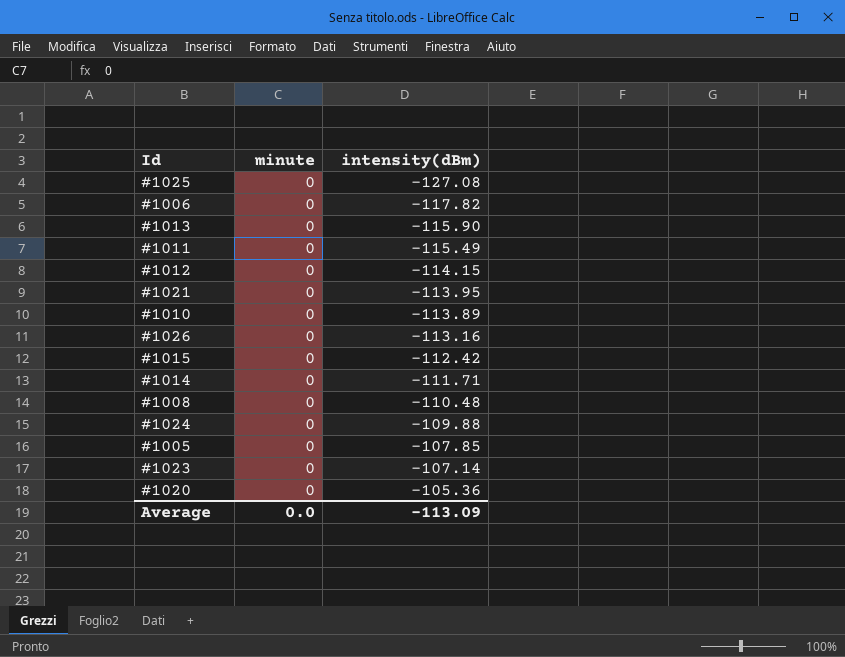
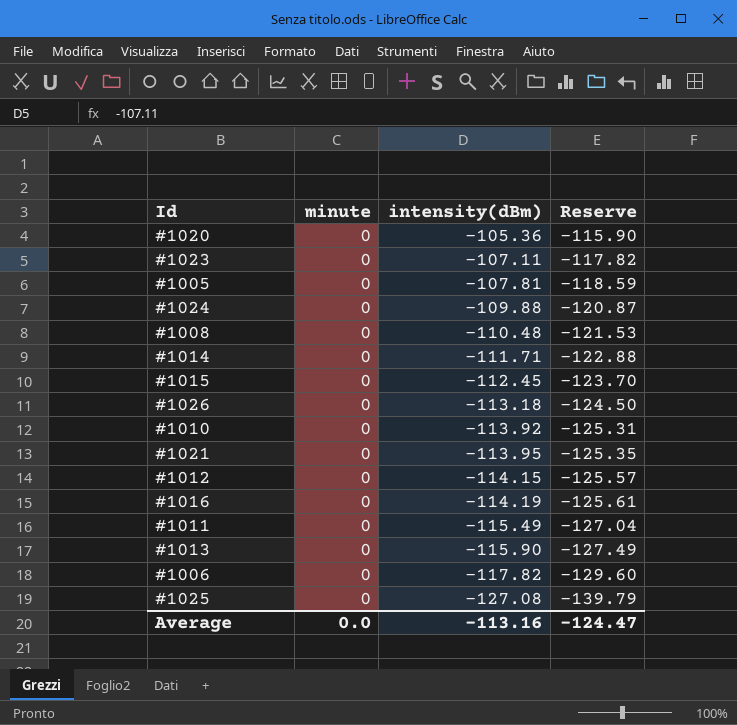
row order: intensity(dBm) ascending -> intensity(dBm) descending
column Reserve | formula: none -> [intensity(dBm)] * 1.1
#1023 | intensity(dBm): -107.14 -> -107.11
#1005 | intensity(dBm): -107.85 -> -107.81
#1015 | intensity(dBm): -112.42 -> -112.45
#1026 | intensity(dBm): -113.16 -> -113.18
#1010 | intensity(dBm): -113.89 -> -113.92
row #1016: none -> 0 | -114.19 | -125.61
Average | intensity(dBm): -113.09 -> -113.16

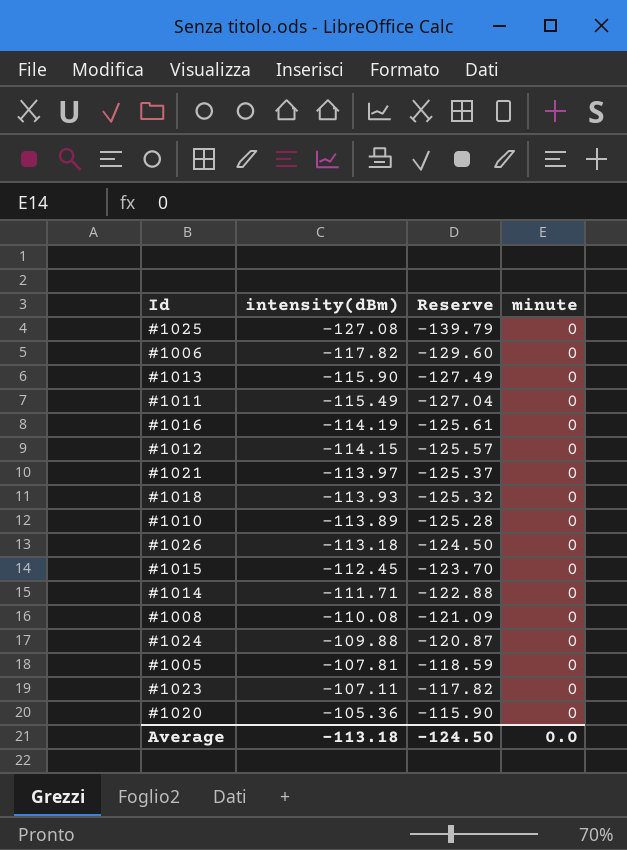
row order: intensity(dBm) descending -> intensity(dBm) ascending
column minute | position: 2 -> 4
#1021 | intensity(dBm): -113.95 -> -113.97
#1021 | Reserve: -125.35 -> -125.37
row #1018: none -> -113.93 | -125.32 | 0
#1010 | intensity(dBm): -113.92 -> -113.89
#1010 | Reserve: -125.31 -> -125.28
#1008 | intensity(dBm): -110.48 -> -110.08
#1008 | Reserve: -121.53 -> -121.09
Average | intensity(dBm): -113.16 -> -113.18
Average | Reserve: -124.47 -> -124.50

